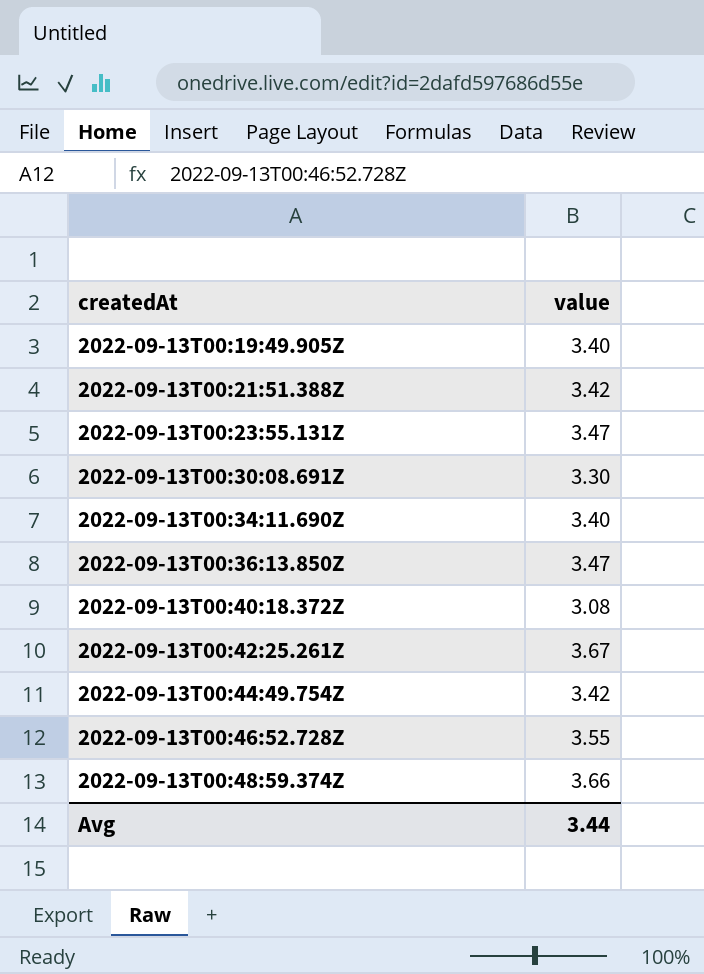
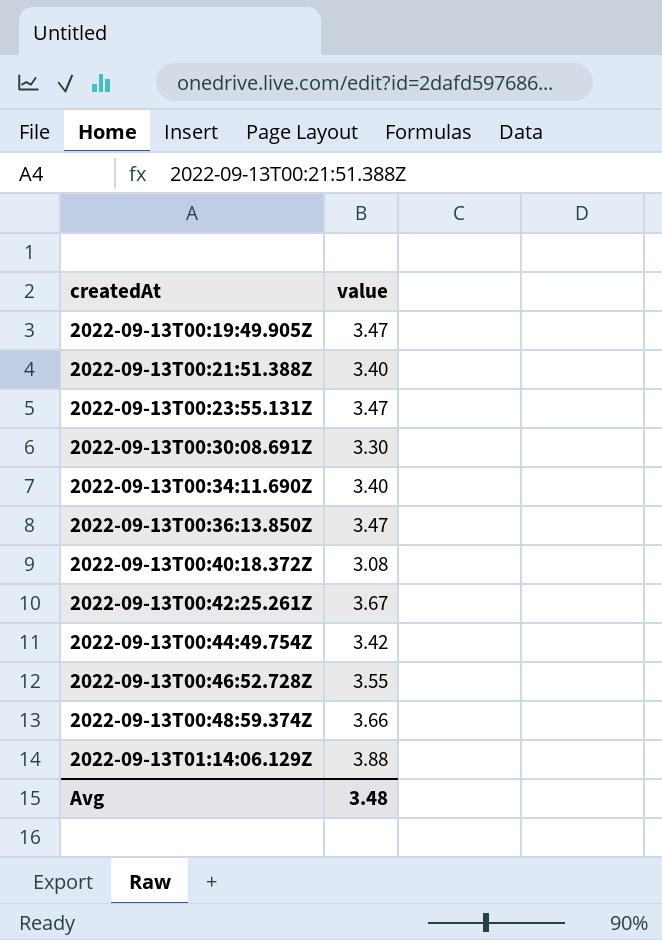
2022-09-13T00:19:49.905Z | value: 3.40 -> 3.47
2022-09-13T00:21:51.388Z | value: 3.42 -> 3.40
row 2022-09-13T01:14:06.129Z: none -> 3.88
Avg | value: 3.44 -> 3.48

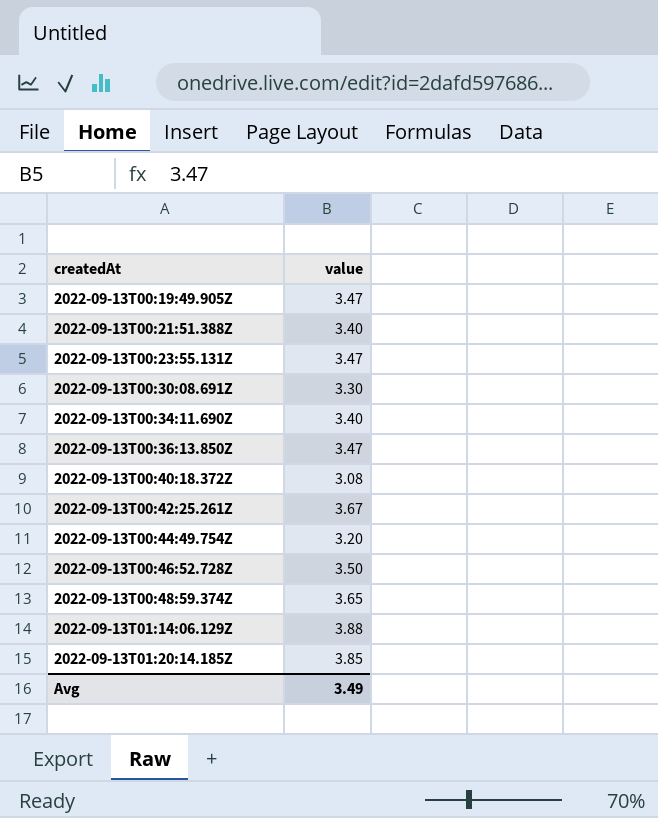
2022-09-13T00:44:49.754Z | value: 3.42 -> 3.20
2022-09-13T00:46:52.728Z | value: 3.55 -> 3.50
2022-09-13T00:48:59.374Z | value: 3.66 -> 3.65
row 2022-09-13T01:20:14.185Z: none -> 3.85
Avg | value: 3.48 -> 3.49

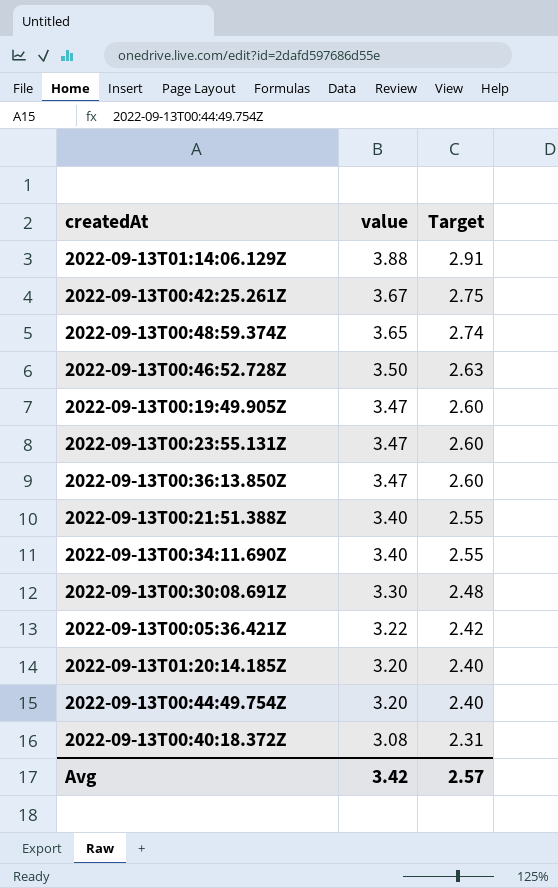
row order: createdAt ascending -> value descending
column Target | formula: none -> [value] * 0.75
row 2022-09-13T00:05:36.421Z: none -> 3.22 | 2.42
2022-09-13T01:20:14.185Z | value: 3.85 -> 3.20
Avg | value: 3.49 -> 3.42

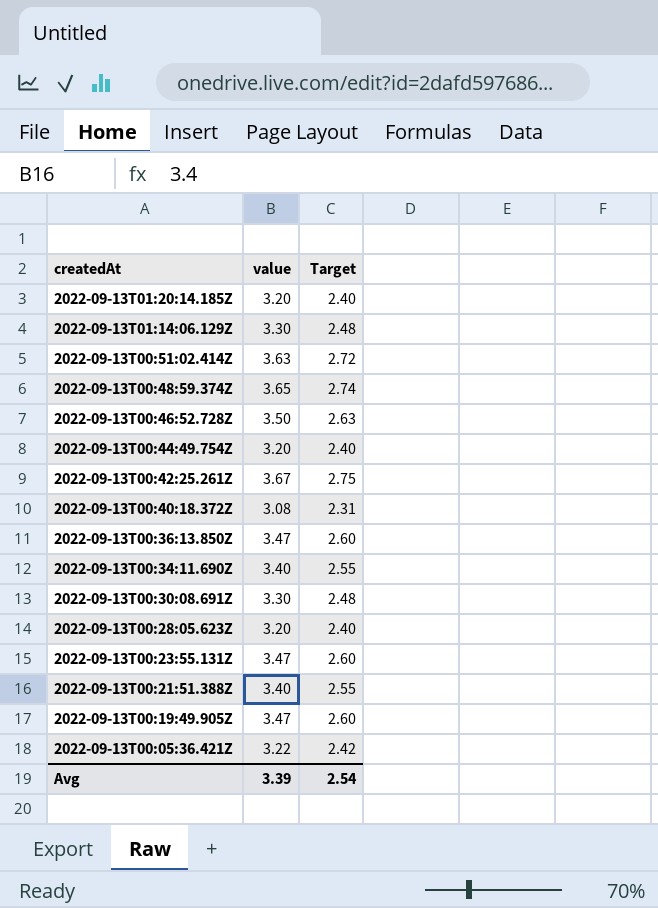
row order: value descending -> createdAt descending
2022-09-13T01:14:06.129Z | value: 3.88 -> 3.30
2022-09-13T01:14:06.129Z | Target: 2.91 -> 2.48
row 2022-09-13T00:51:02.414Z: none -> 3.63 | 2.72
row 2022-09-13T00:28:05.623Z: none -> 3.20 | 2.40
Avg | value: 3.42 -> 3.39
Avg | Target: 2.57 -> 2.54

